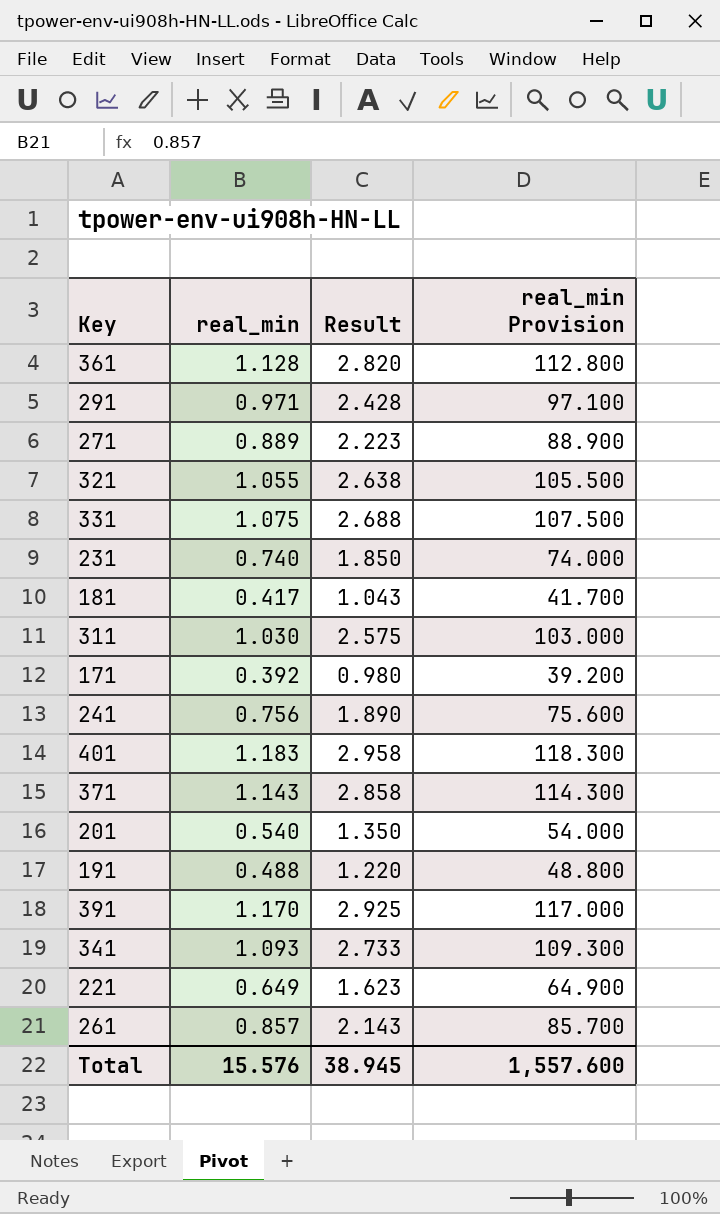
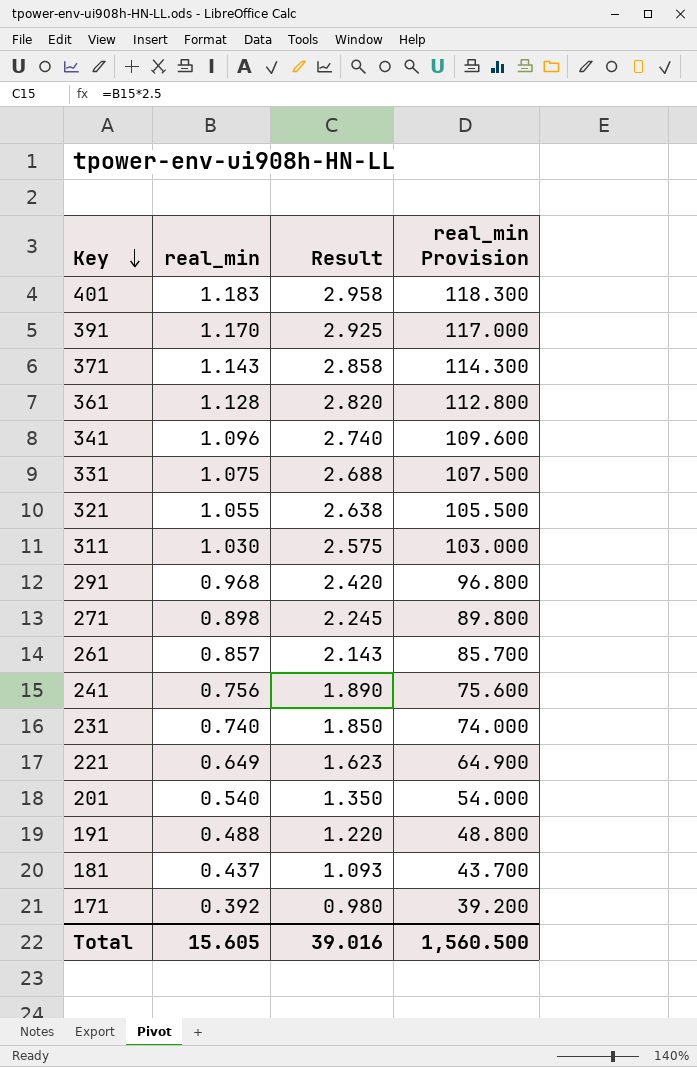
row order: none -> Key descending
341 | real_min: 1.093 -> 1.096
341 | Result: 2.733 -> 2.740
341 | real_min Provision: 109.300 -> 109.600
291 | real_min: 0.971 -> 0.968
291 | Result: 2.428 -> 2.420
291 | real_min Provision: 97.100 -> 96.800
271 | real_min: 0.889 -> 0.898
271 | Result: 2.223 -> 2.245
271 | real_min Provision: 88.900 -> 89.800
181 | real_min: 0.417 -> 0.437
181 | Result: 1.043 -> 1.093
181 | real_min Provision: 41.700 -> 43.700
Total | real_min: 15.576 -> 15.605
Total | Result: 38.945 -> 39.016
Total | real_min Provision: 1,557.600 -> 1,560.500

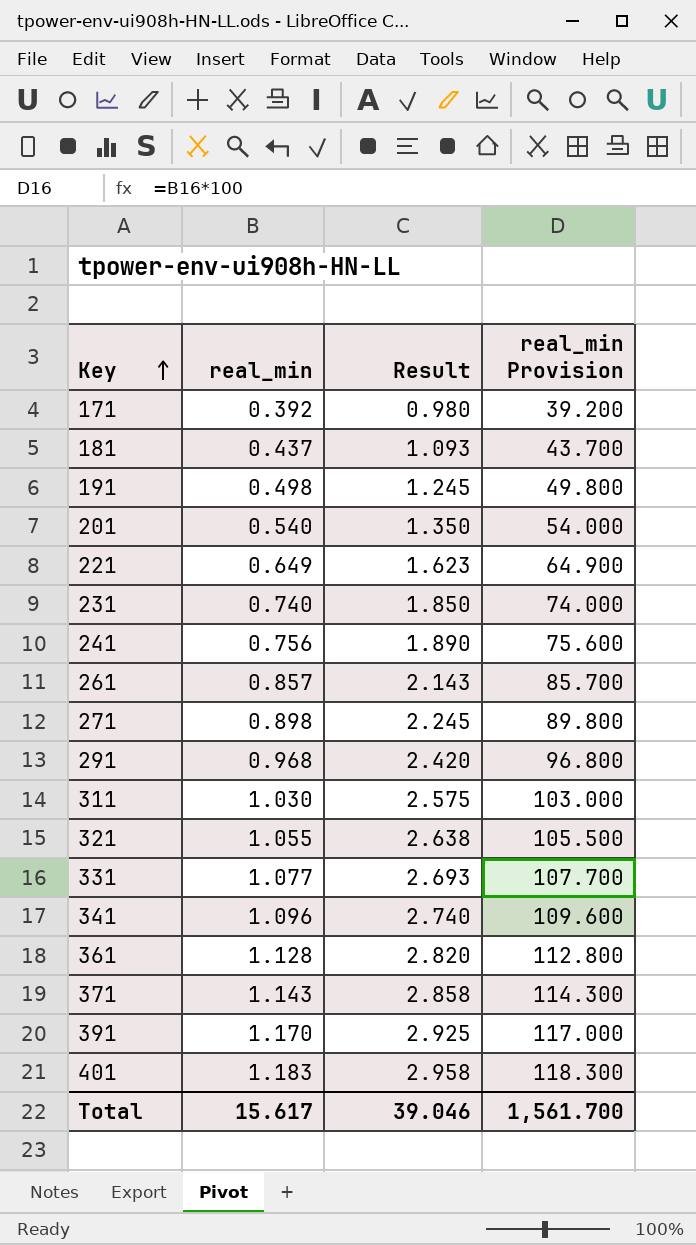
row order: Key descending -> Key ascending
191 | real_min: 0.488 -> 0.498
191 | Result: 1.220 -> 1.245
191 | real_min Provision: 48.800 -> 49.800
331 | real_min: 1.075 -> 1.077
331 | Result: 2.688 -> 2.693
331 | real_min Provision: 107.500 -> 107.700
Total | real_min: 15.605 -> 15.617
Total | Result: 39.016 -> 39.046
Total | real_min Provision: 1,560.500 -> 1,561.700

